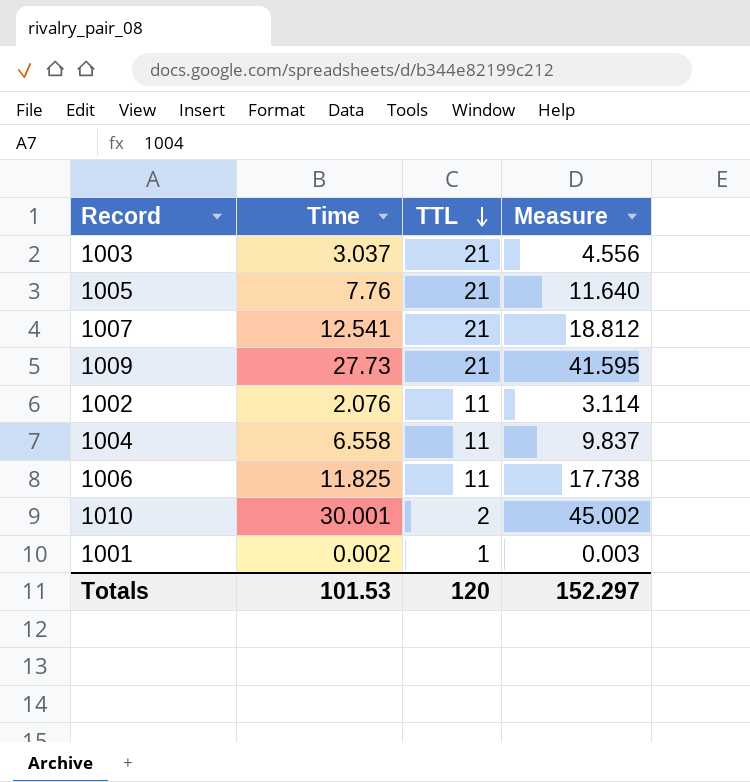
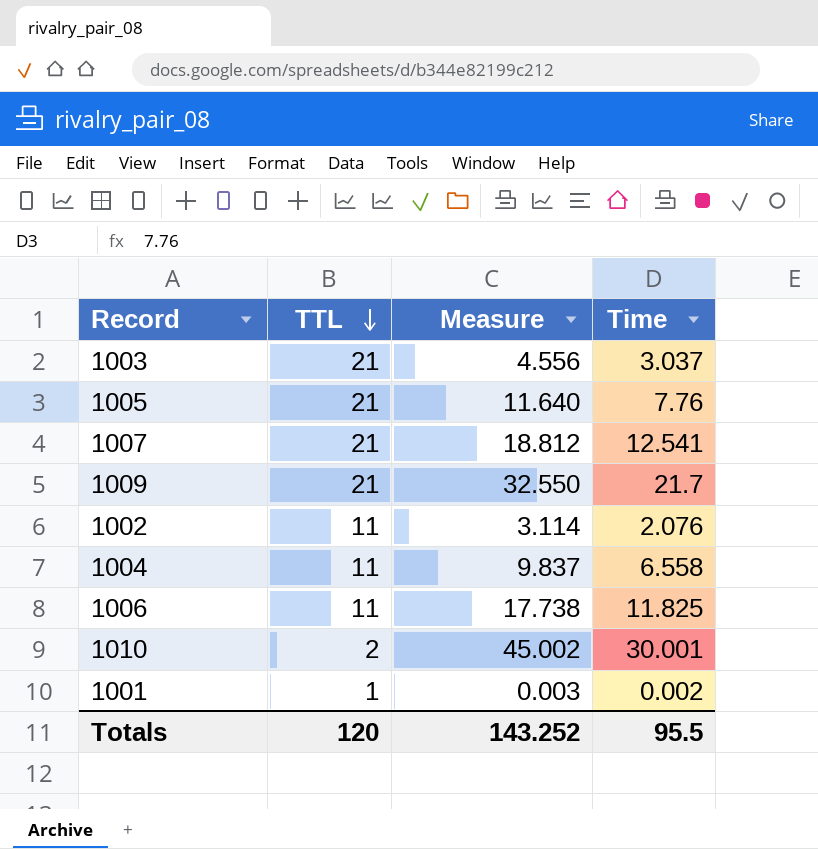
column Time | position: 2 -> 4
1009 | Measure: 41.595 -> 32.550
1009 | Time: 27.73 -> 21.7
Totals | Measure: 152.297 -> 143.252
Totals | Time: 101.53 -> 95.5

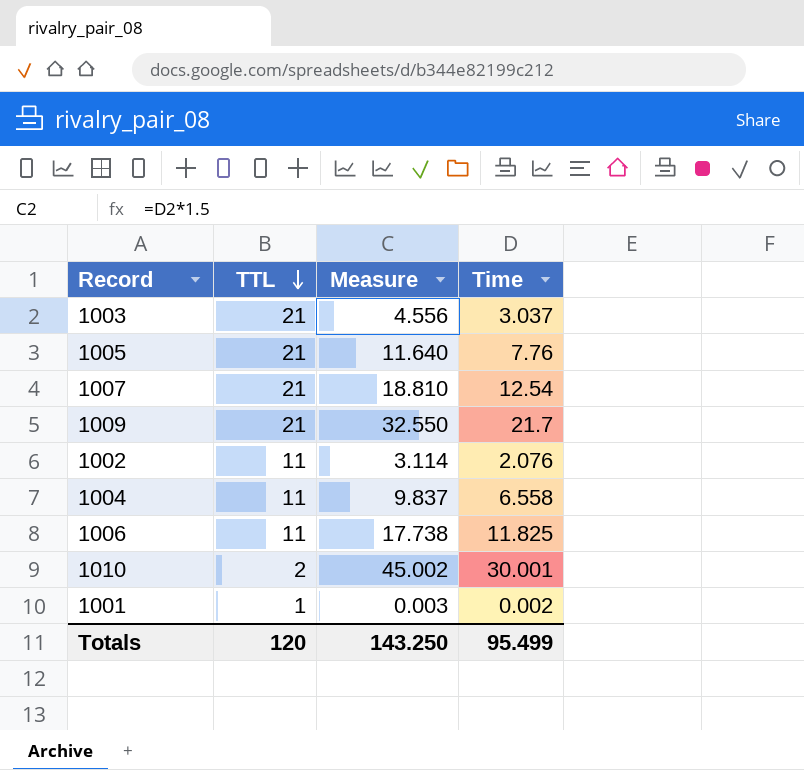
1007 | Measure: 18.812 -> 18.810
1007 | Time: 12.541 -> 12.54
Totals | Measure: 143.252 -> 143.250
Totals | Time: 95.5 -> 95.499

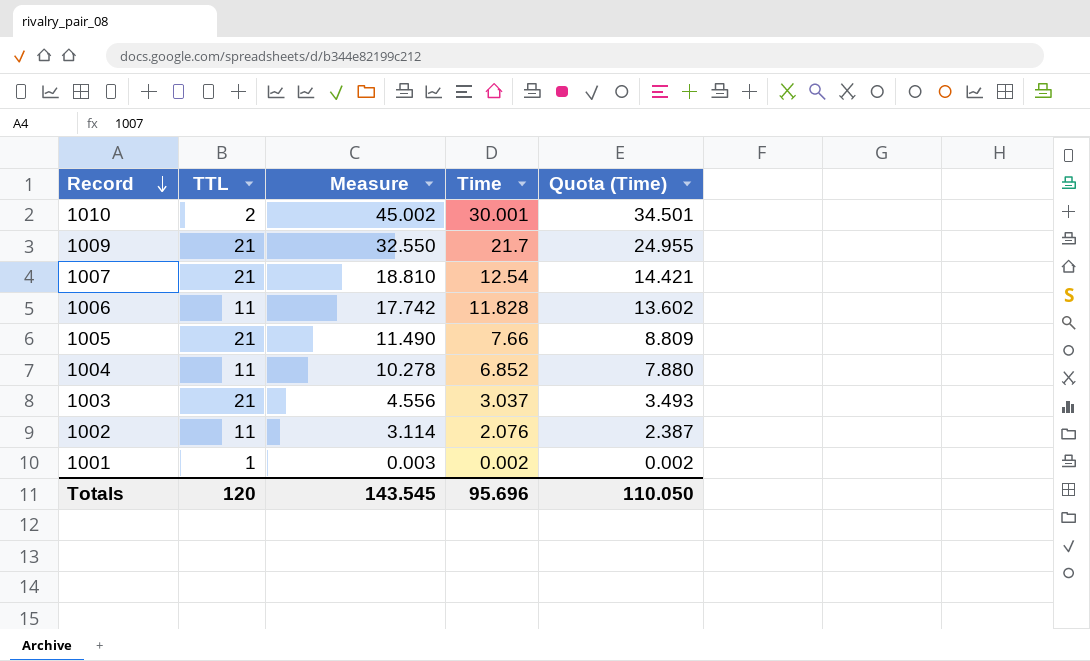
row order: TTL descending -> Record descending
column Quota (Time) | formula: none -> [Time] * 1.15
1006 | Measure: 17.738 -> 17.742
1006 | Time: 11.825 -> 11.828
1005 | Measure: 11.640 -> 11.490
1005 | Time: 7.76 -> 7.66
1004 | Measure: 9.837 -> 10.278
1004 | Time: 6.558 -> 6.852
Totals | Measure: 143.250 -> 143.545
Totals | Time: 95.499 -> 95.696

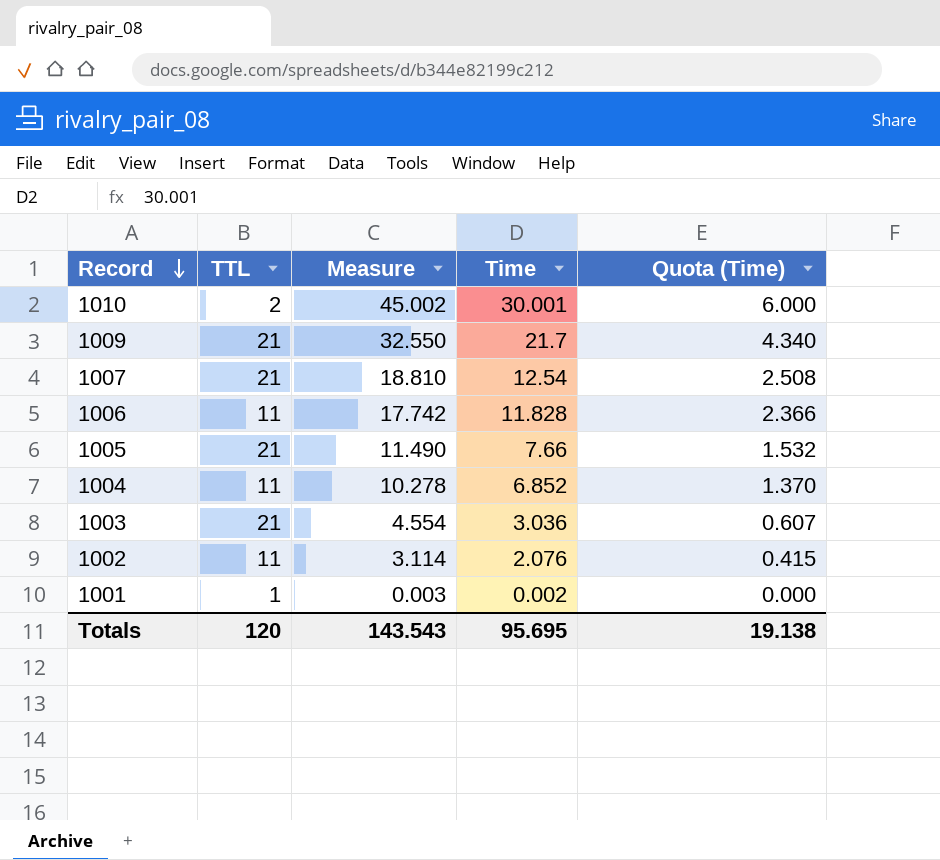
column Quota (Time) | formula: [Time] * 1.15 -> [Time] * 0.2
1003 | Measure: 4.556 -> 4.554
1003 | Time: 3.037 -> 3.036
Totals | Measure: 143.545 -> 143.543
Totals | Time: 95.696 -> 95.695
Totals | Quota (Time): 110.050 -> 19.138

